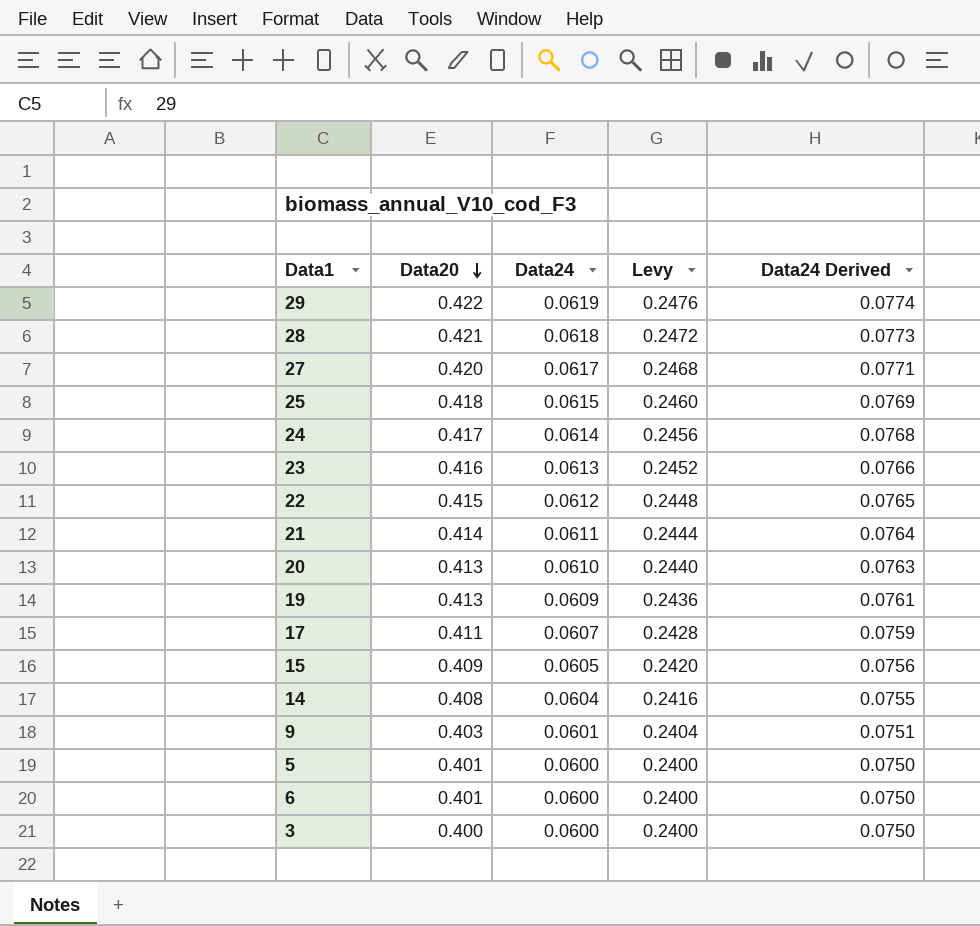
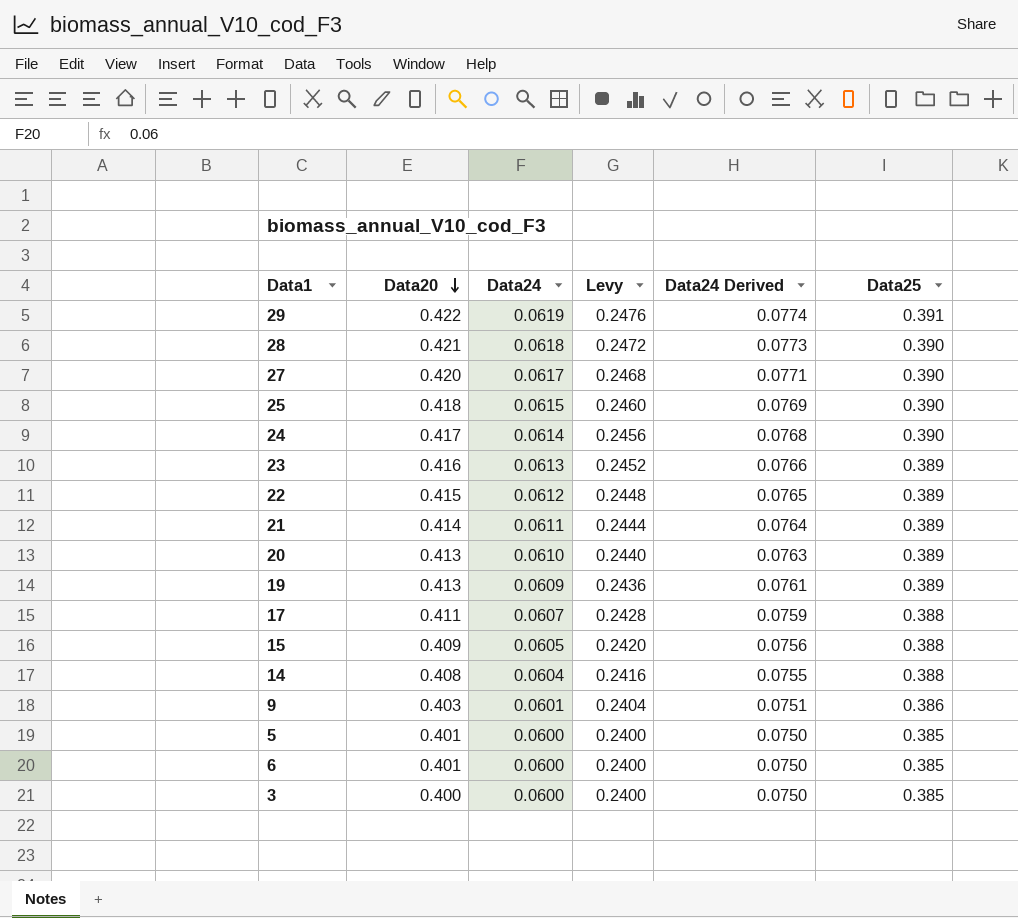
column Data25 | position: none -> 6

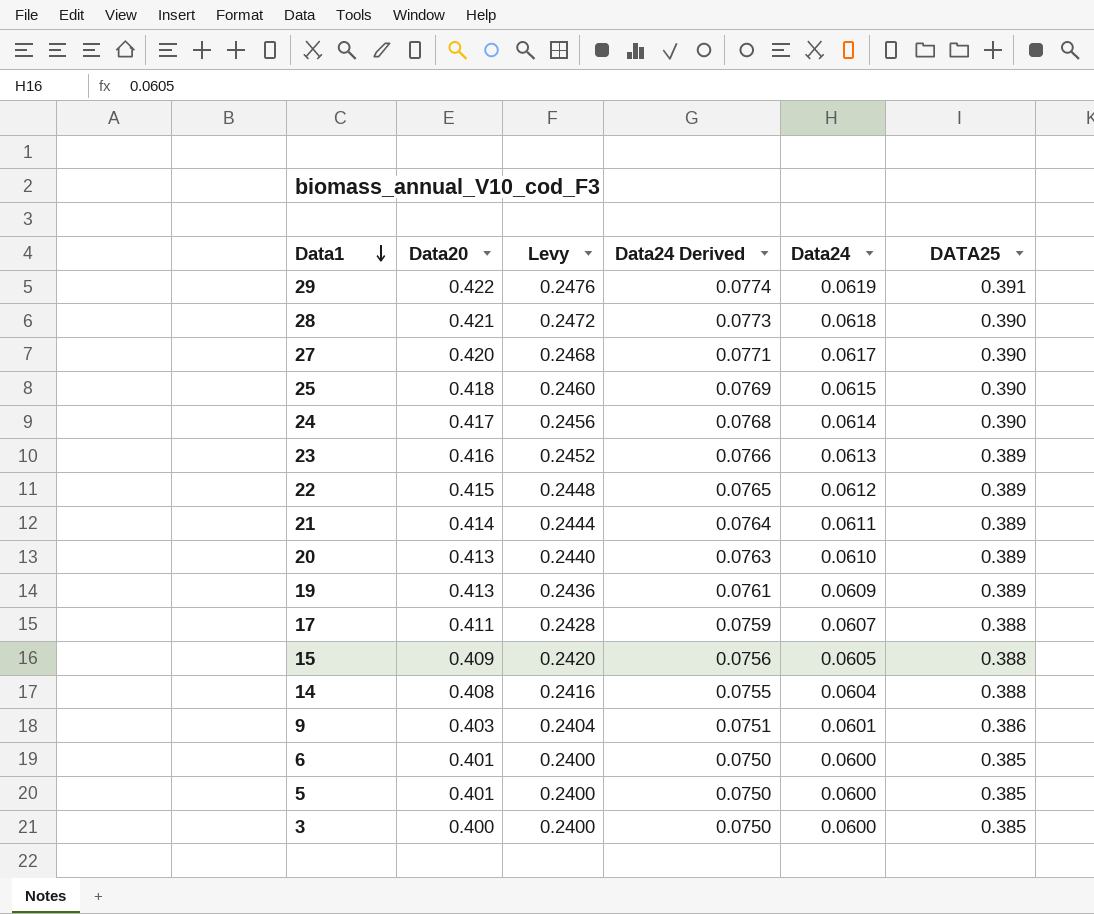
row order: Data20 descending -> Data1 descending
column Data24 | position: 3 -> 5
column name: Data25 -> DATA25

